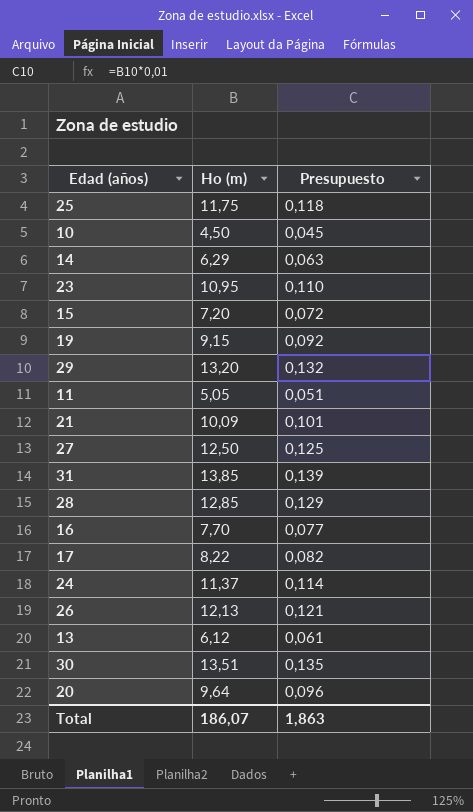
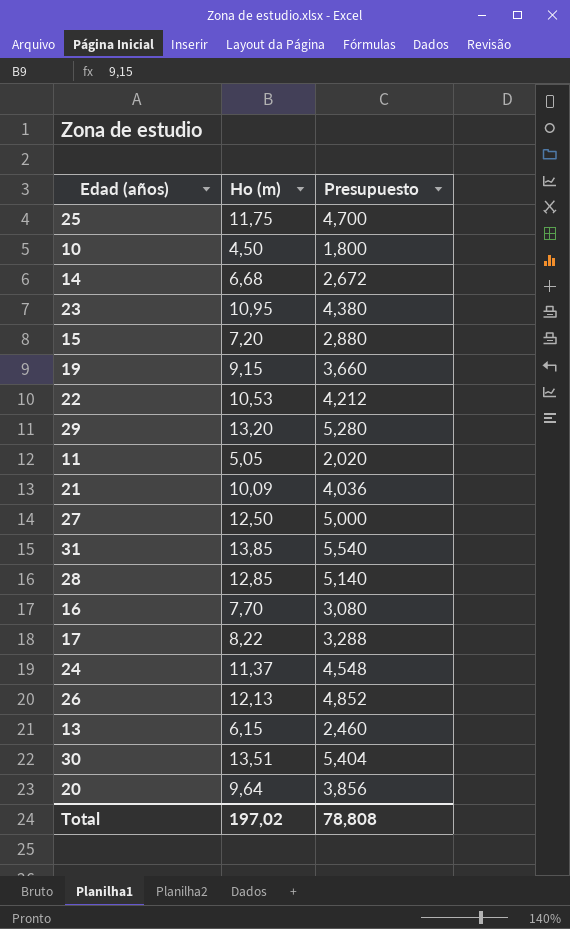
column Presupuesto | formula: [Ho (m)] * 0,01 -> [Ho (m)] * 0,4
14 | Ho (m): 6,29 -> 6,68
row 22: none -> 10,53 | 4,212
13 | Ho (m): 6,12 -> 6,15
Total | Ho (m): 186,07 -> 197,02
Total | Presupuesto: 1,863 -> 78,808

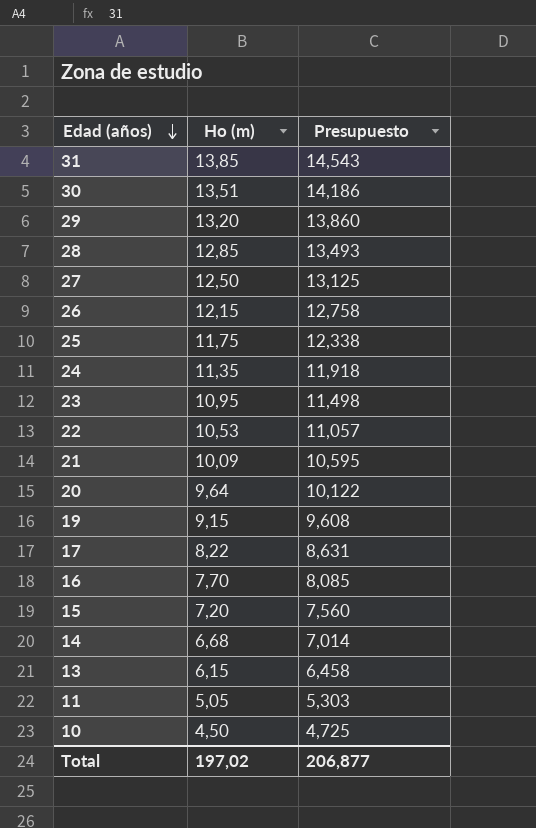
row order: none -> Edad (años) descending
column Presupuesto | formula: [Ho (m)] * 0,4 -> [Ho (m)] * 1,05
26 | Ho (m): 12,13 -> 12,15
24 | Ho (m): 11,37 -> 11,35
Total | Presupuesto: 78,808 -> 206,877

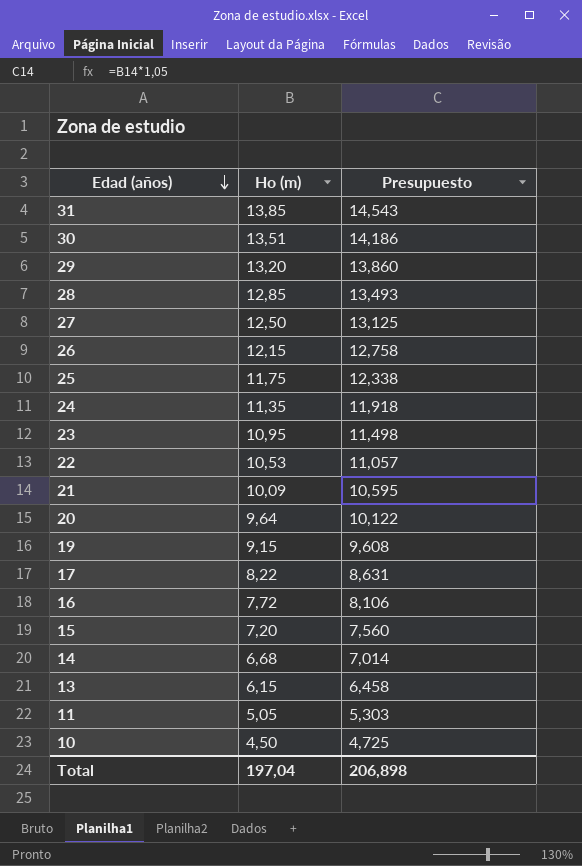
16 | Ho (m): 7,70 -> 7,72
16 | Presupuesto: 8,085 -> 8,106
Total | Ho (m): 197,02 -> 197,04
Total | Presupuesto: 206,877 -> 206,898

